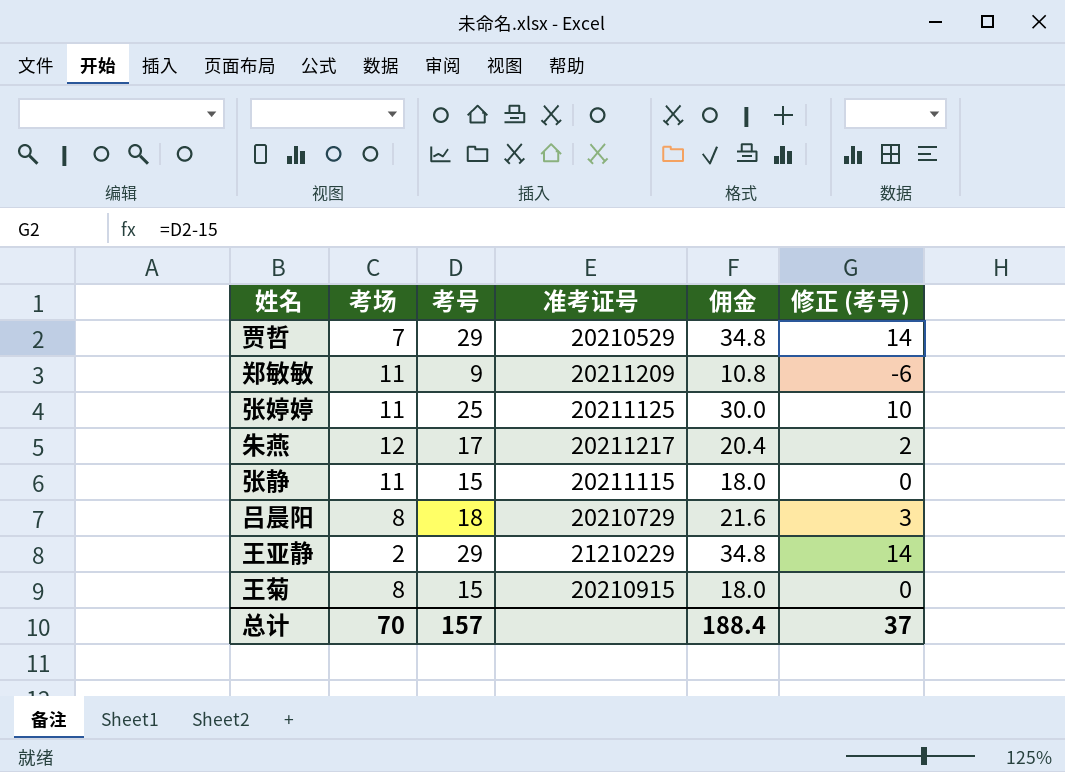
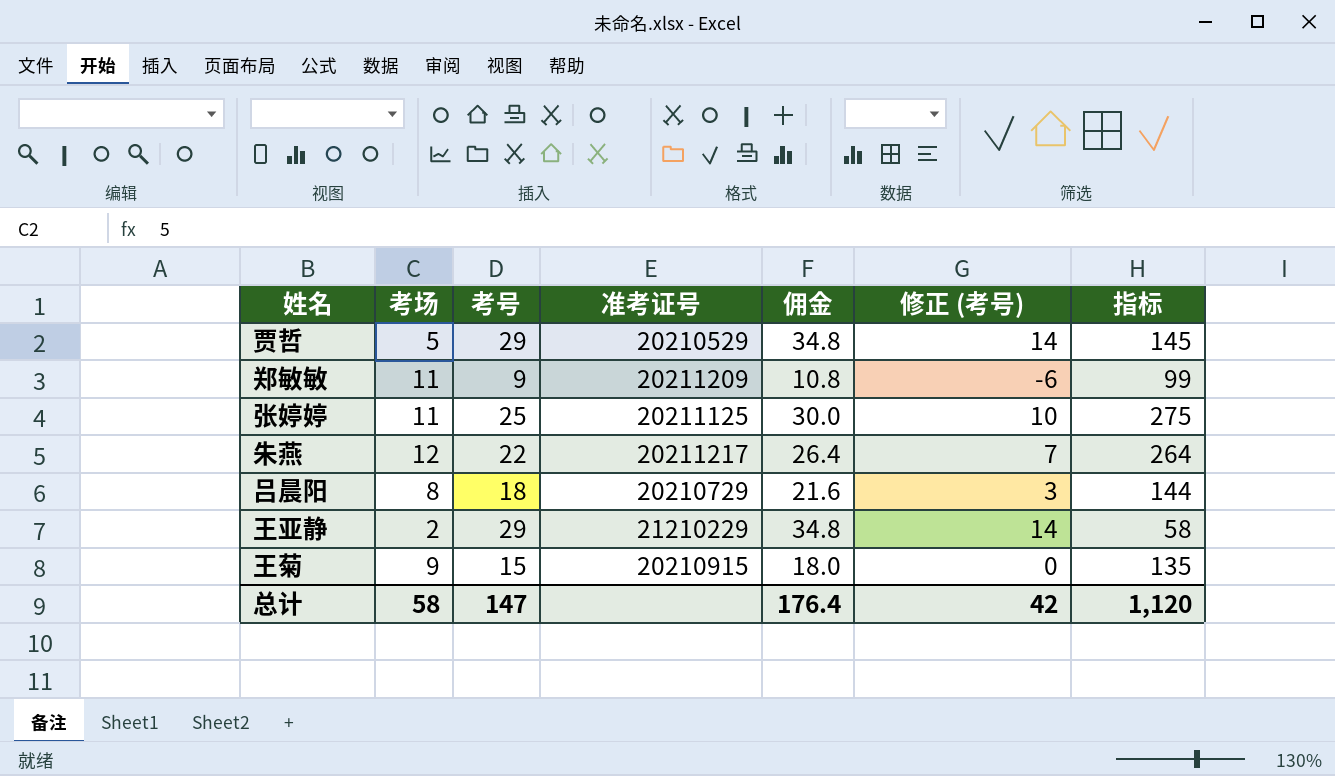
column 指标 | formula: none -> [考场] * [考号]
row 张静: 11 | 15 | 20211115 | 18.0 | 0 -> none
贾哲 | 考场: 7 -> 5
朱燕 | 考号: 17 -> 22
朱燕 | 佣金: 20.4 -> 26.4
朱燕 | 修正 (考号): 2 -> 7
王菊 | 考场: 8 -> 9
总计 | 考场: 70 -> 58
总计 | 考号: 157 -> 147
总计 | 佣金: 188.4 -> 176.4
总计 | 修正 (考号): 37 -> 42

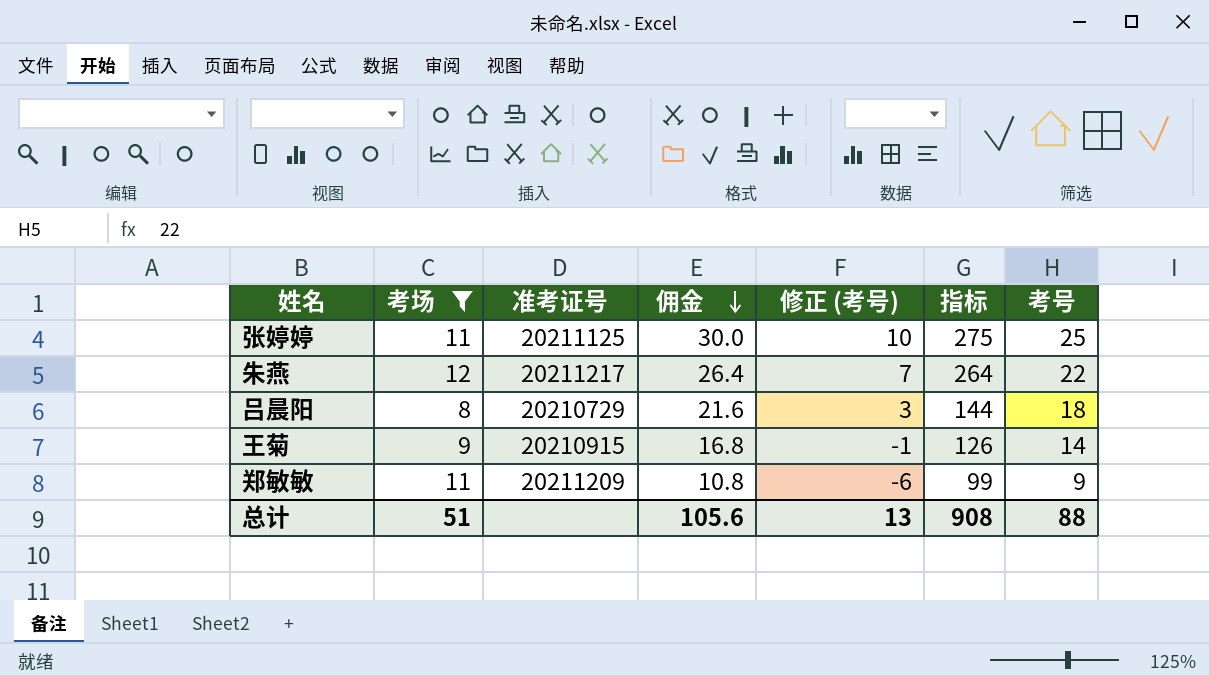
filter: none -> 考场 >= 8
row order: none -> 佣金 descending
column 考号 | position: 3 -> 7
王菊 | 佣金: 18.0 -> 16.8
王菊 | 修正 (考号): 0 -> -1
王菊 | 指标: 135 -> 126
王菊 | 考号: 15 -> 14
总计 | 考场: 58 -> 51
总计 | 佣金: 176.4 -> 105.6
总计 | 修正 (考号): 42 -> 13
总计 | 指标: 1,120 -> 908
总计 | 考号: 147 -> 88

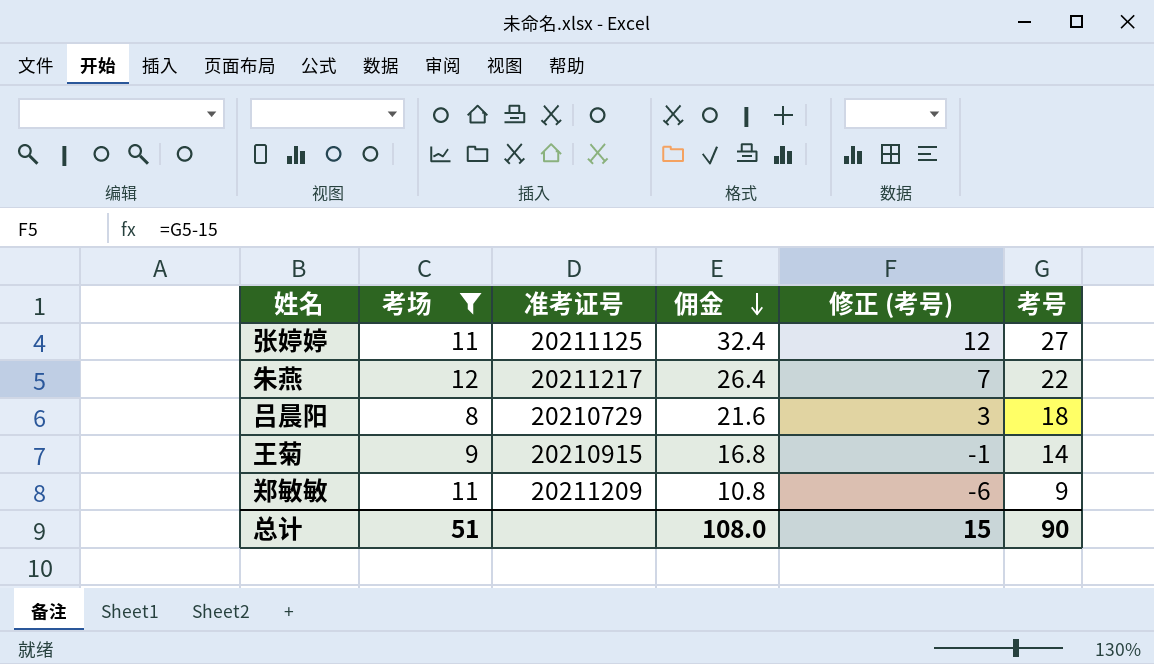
column 指标 | formula: [考场] * [考号] -> none
张婷婷 | 佣金: 30.0 -> 32.4
张婷婷 | 修正 (考号): 10 -> 12
张婷婷 | 考号: 25 -> 27
总计 | 佣金: 105.6 -> 108.0
总计 | 修正 (考号): 13 -> 15
总计 | 考号: 88 -> 90

